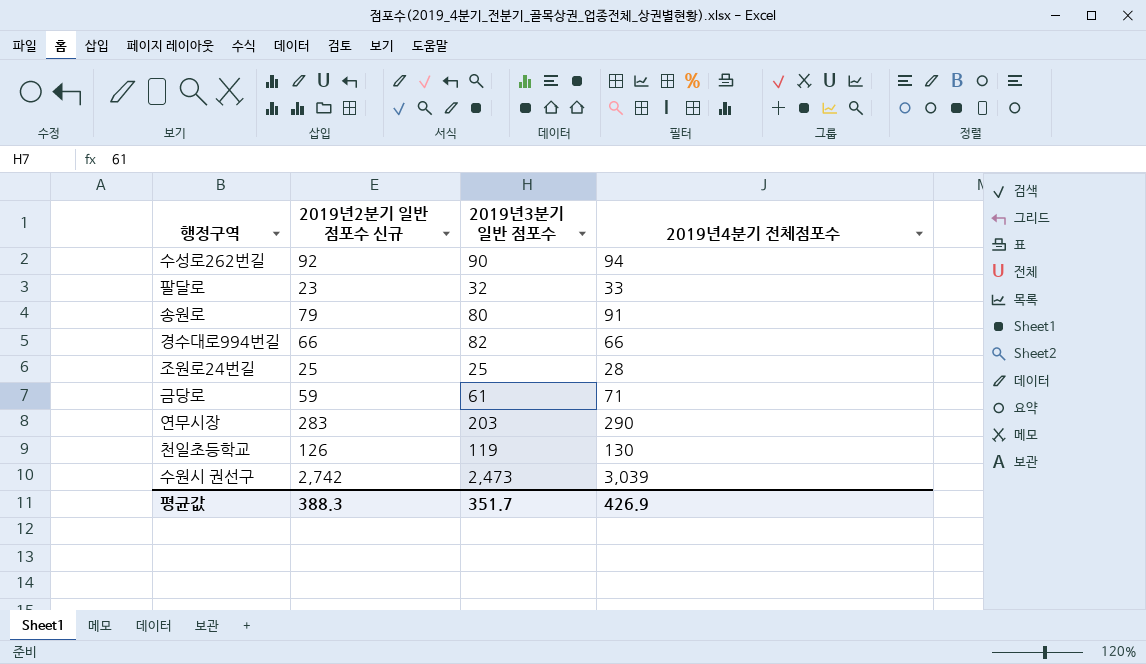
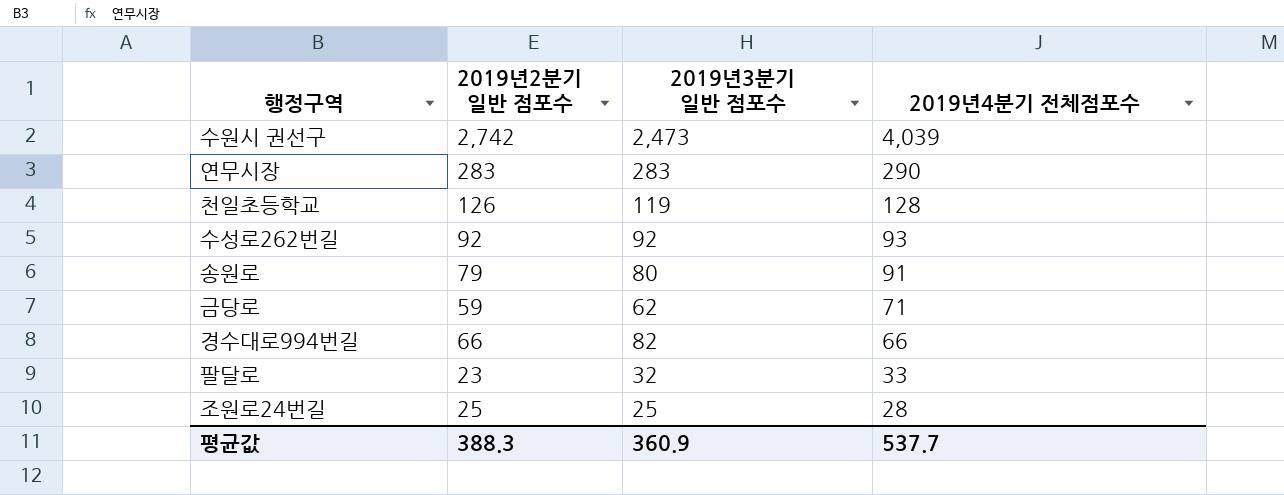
row order: none -> 2019년4분기 전체점포수 descending
column name: 2019년2분기 일반 점포수 신규 -> 2019년2분기 일반 점포수
수원시 권선구 | 2019년4분기 전체점포수: 3,039 -> 4,039
연무시장 | 2019년3분기 일반 점포수: 203 -> 283
천일초등학교 | 2019년4분기 전체점포수: 130 -> 128
수성로262번길 | 2019년3분기 일반 점포수: 90 -> 92
수성로262번길 | 2019년4분기 전체점포수: 94 -> 93
금당로 | 2019년3분기 일반 점포수: 61 -> 62
평균값 | 2019년3분기 일반 점포수: 351.7 -> 360.9
평균값 | 2019년4분기 전체점포수: 426.9 -> 537.7

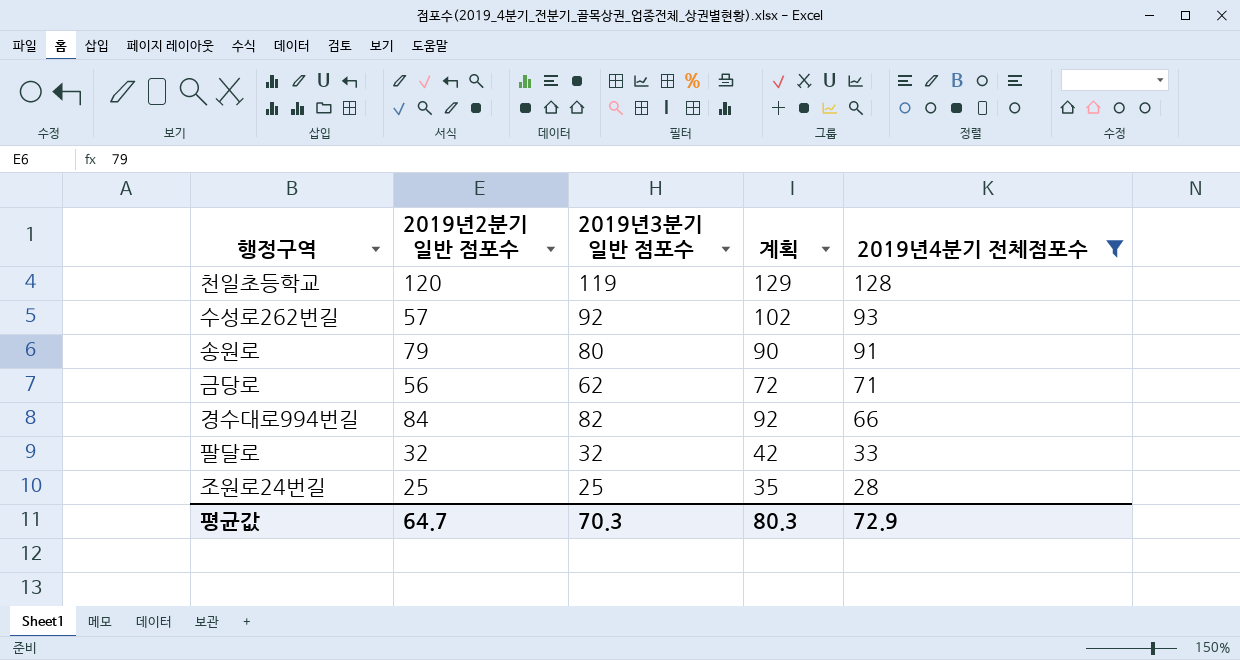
filter: none -> 2019년4분기 전체점포수 <= 128
column 계획 | formula: none -> [2019년3분기 일반 점포수] + 10
천일초등학교 | 2019년2분기 일반 점포수: 126 -> 120
수성로262번길 | 2019년2분기 일반 점포수: 92 -> 57
금당로 | 2019년2분기 일반 점포수: 59 -> 56
경수대로994번길 | 2019년2분기 일반 점포수: 66 -> 84
팔달로 | 2019년2분기 일반 점포수: 23 -> 32
평균값 | 2019년2분기 일반 점포수: 388.3 -> 64.7
평균값 | 2019년3분기 일반 점포수: 360.9 -> 70.3
평균값 | 2019년4분기 전체점포수: 537.7 -> 72.9

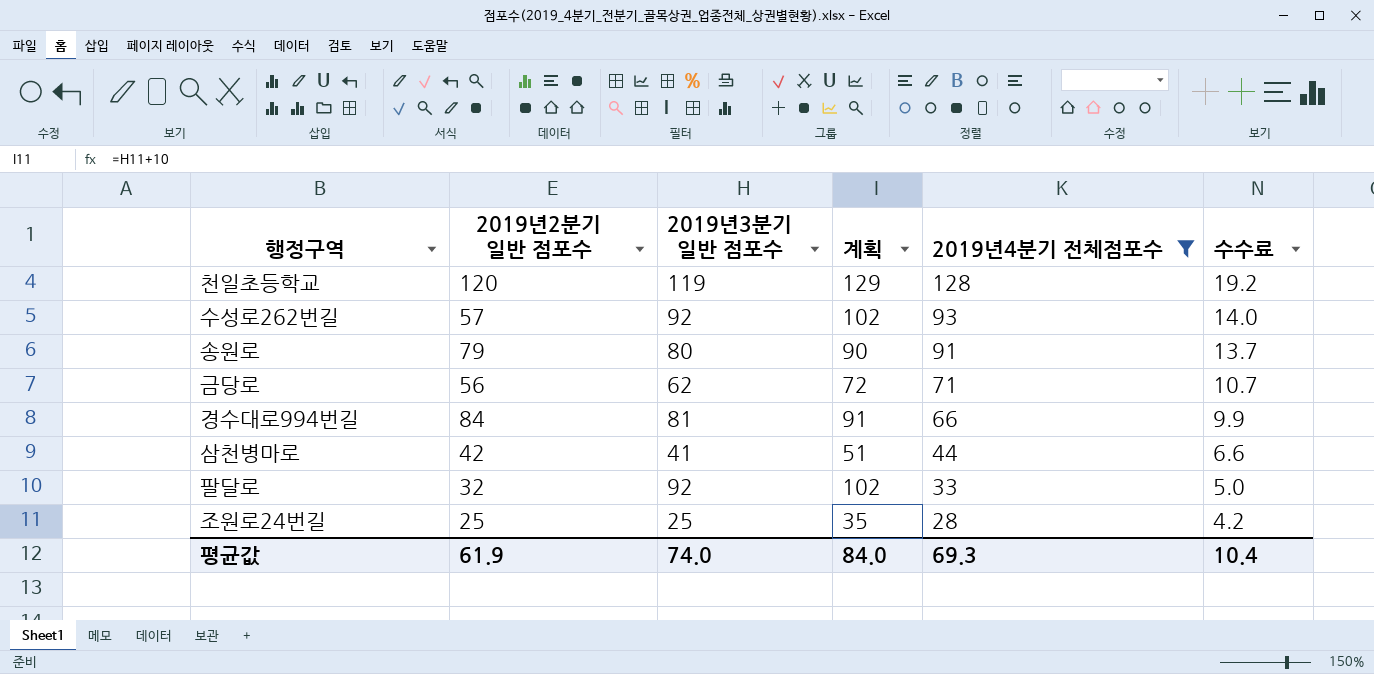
column 수수료 | formula: none -> [2019년4분기 전체점포수] * 0.15
경수대로994번길 | 2019년3분기 일반 점포수: 82 -> 81
경수대로994번길 | 계획: 92 -> 91
row 삼천병마로: none -> 42 | 41 | 51 | 44 | 6.6
팔달로 | 2019년3분기 일반 점포수: 32 -> 92
팔달로 | 계획: 42 -> 102
평균값 | 2019년2분기 일반 점포수: 64.7 -> 61.9
평균값 | 2019년3분기 일반 점포수: 70.3 -> 74.0
평균값 | 계획: 80.3 -> 84.0
평균값 | 2019년4분기 전체점포수: 72.9 -> 69.3

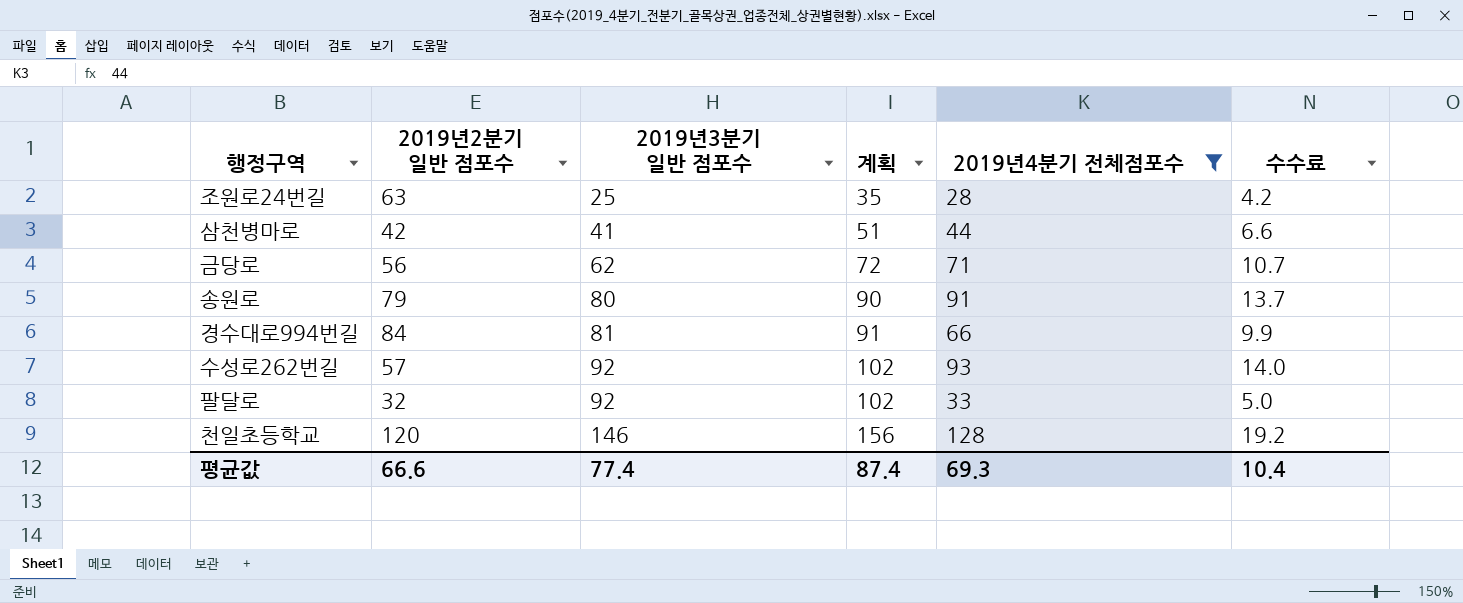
row order: 2019년4분기 전체점포수 descending -> 2019년3분기 일반 점포수 ascending
조원로24번길 | 2019년2분기 일반 점포수: 25 -> 63
천일초등학교 | 2019년3분기 일반 점포수: 119 -> 146
천일초등학교 | 계획: 129 -> 156
평균값 | 2019년2분기 일반 점포수: 61.9 -> 66.6
평균값 | 2019년3분기 일반 점포수: 74.0 -> 77.4
평균값 | 계획: 84.0 -> 87.4

